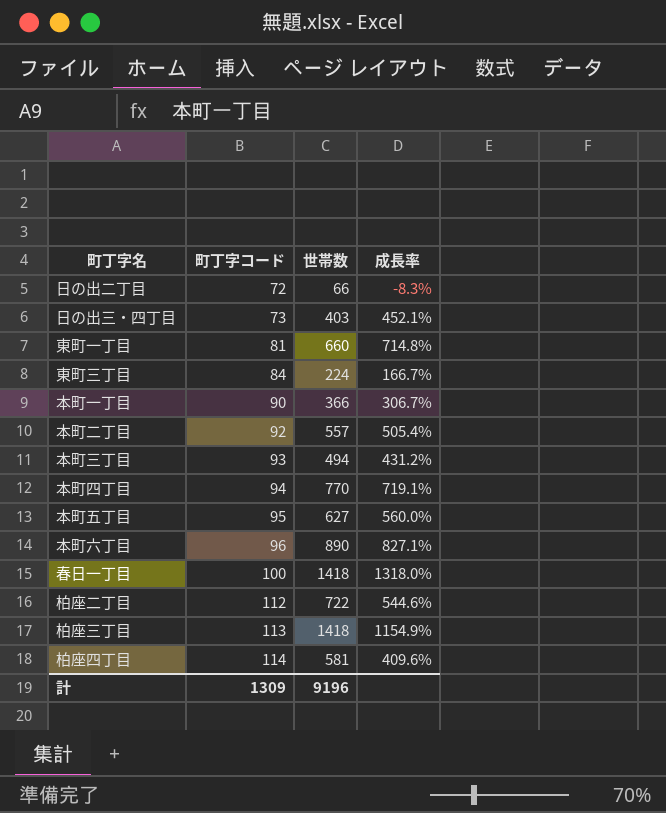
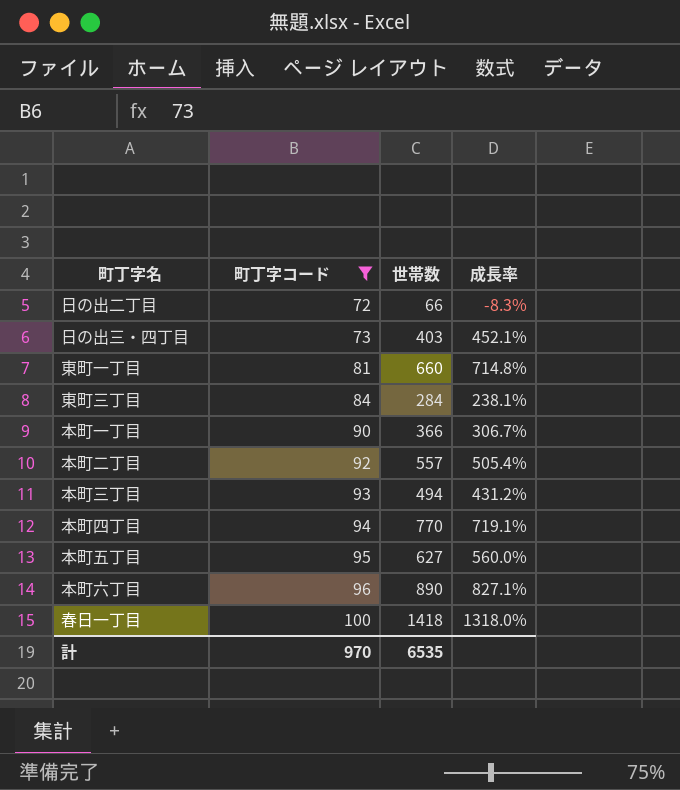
filter: none -> 町丁字コード <= 100
東町三丁目 | 世帯数: 224 -> 284
東町三丁目 | 成長率: 166.7% -> 238.1%
計 | 町丁字コード: 1309 -> 970
計 | 世帯数: 9196 -> 6535

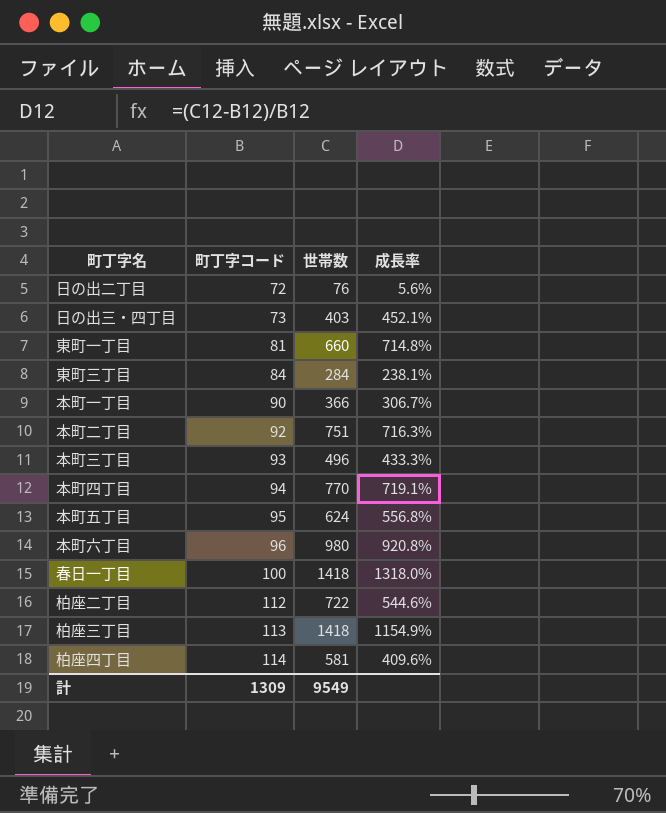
filter: 町丁字コード <= 100 -> none
日の出二丁目 | 世帯数: 66 -> 76
日の出二丁目 | 成長率: -8.3% -> 5.6%
本町二丁目 | 世帯数: 557 -> 751
本町二丁目 | 成長率: 505.4% -> 716.3%
本町三丁目 | 世帯数: 494 -> 496
本町三丁目 | 成長率: 431.2% -> 433.3%
本町五丁目 | 世帯数: 627 -> 624
本町五丁目 | 成長率: 560.0% -> 556.8%
本町六丁目 | 世帯数: 890 -> 980
本町六丁目 | 成長率: 827.1% -> 920.8%
計 | 町丁字コード: 970 -> 1309
計 | 世帯数: 6535 -> 9549

